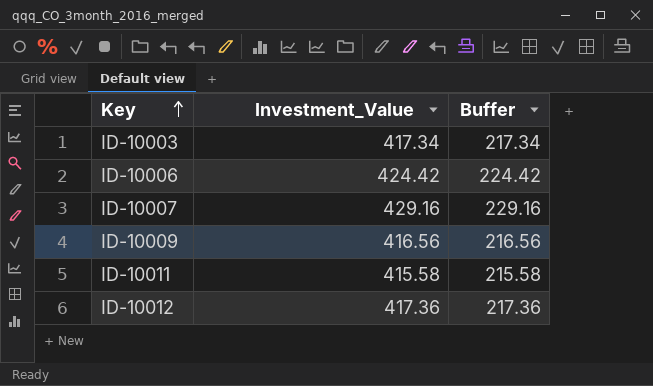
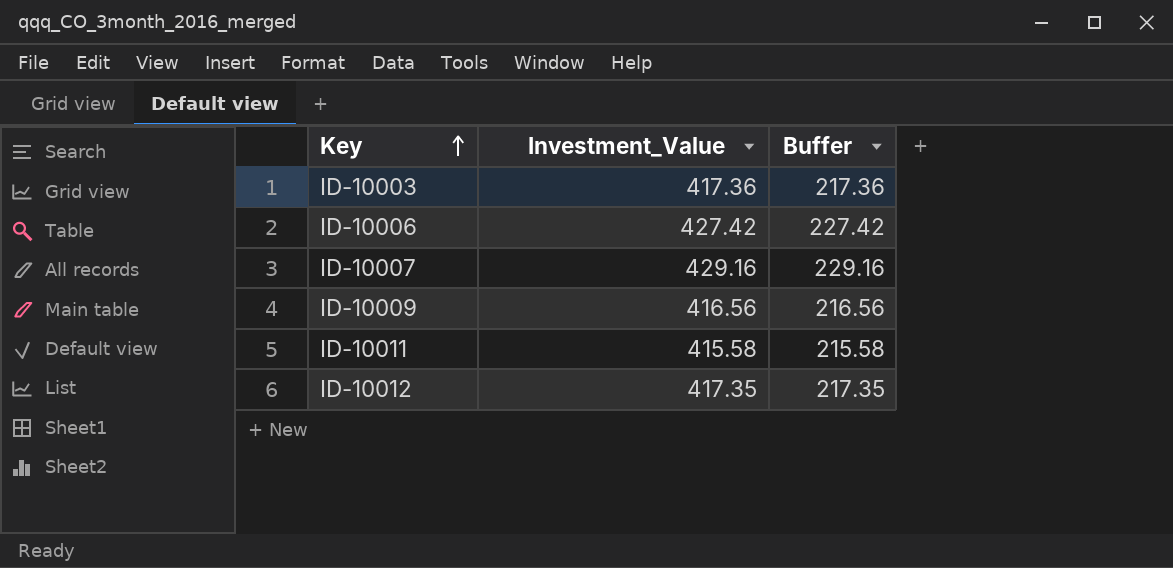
ID-10003 | Investment_Value: 417.34 -> 417.36
ID-10003 | Buffer: 217.34 -> 217.36
ID-10006 | Investment_Value: 424.42 -> 427.42
ID-10006 | Buffer: 224.42 -> 227.42
ID-10012 | Investment_Value: 417.36 -> 417.35
ID-10012 | Buffer: 217.36 -> 217.35

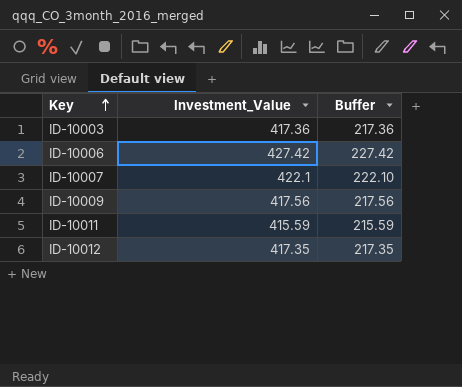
ID-10007 | Investment_Value: 429.16 -> 422.1
ID-10007 | Buffer: 229.16 -> 222.10
ID-10009 | Investment_Value: 416.56 -> 417.56
ID-10009 | Buffer: 216.56 -> 217.56
ID-10011 | Investment_Value: 415.58 -> 415.59
ID-10011 | Buffer: 215.58 -> 215.59

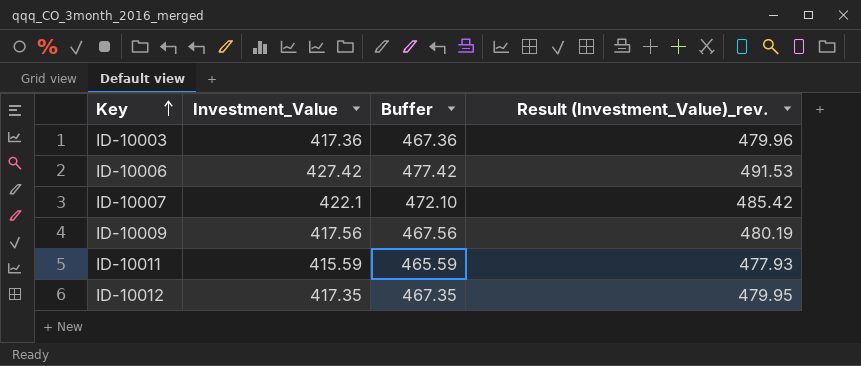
column Buffer | formula: [Investment_Value] - 200 -> [Investment_Value] + 50
column Result (Investment_Value)_rev. | formula: none -> [Investment_Value] * 1.15

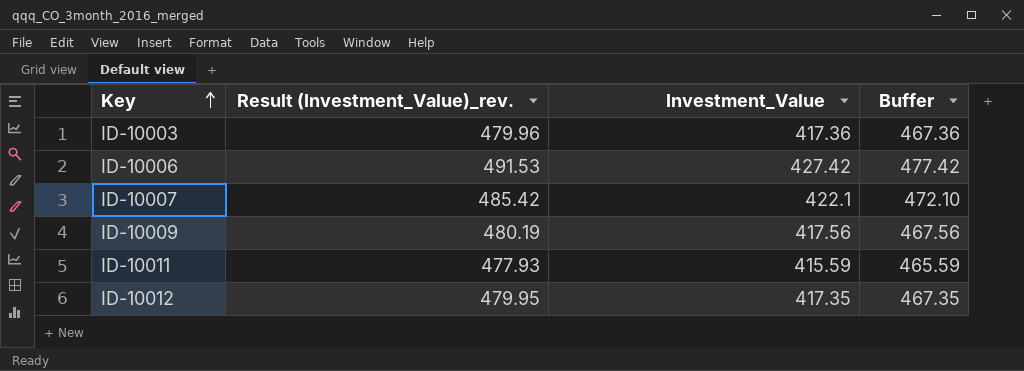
column Result (Investment_Value)_rev. | position: 4 -> 2

